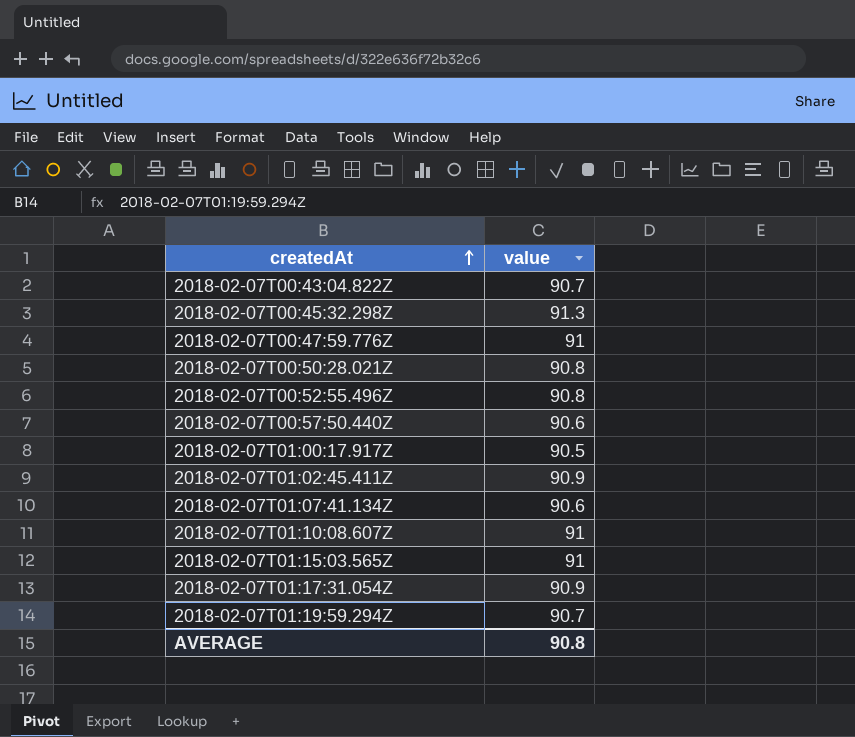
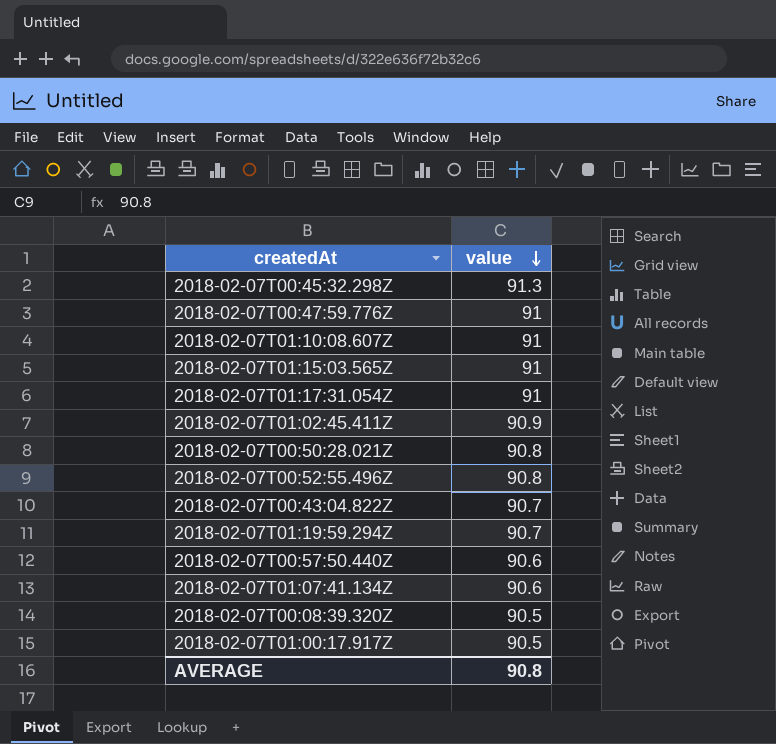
row order: createdAt ascending -> value descending
2018-02-07T01:17:31.054Z | value: 90.9 -> 91
row 2018-02-07T00:08:39.320Z: none -> 90.5

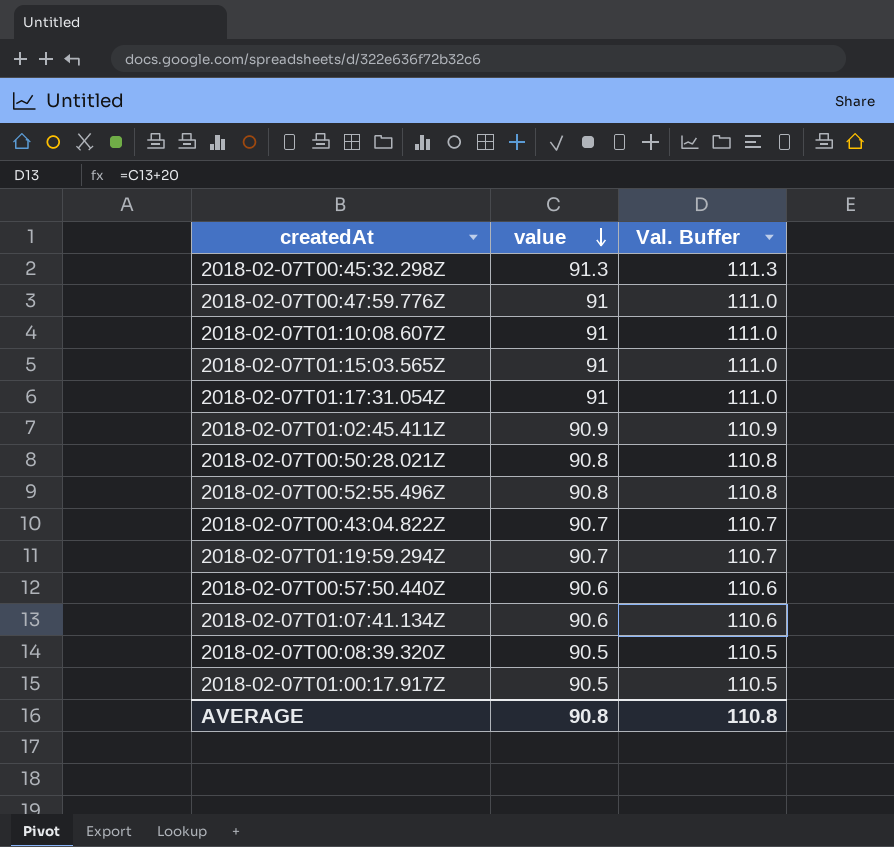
column Val. Buffer | formula: none -> [value] + 20

